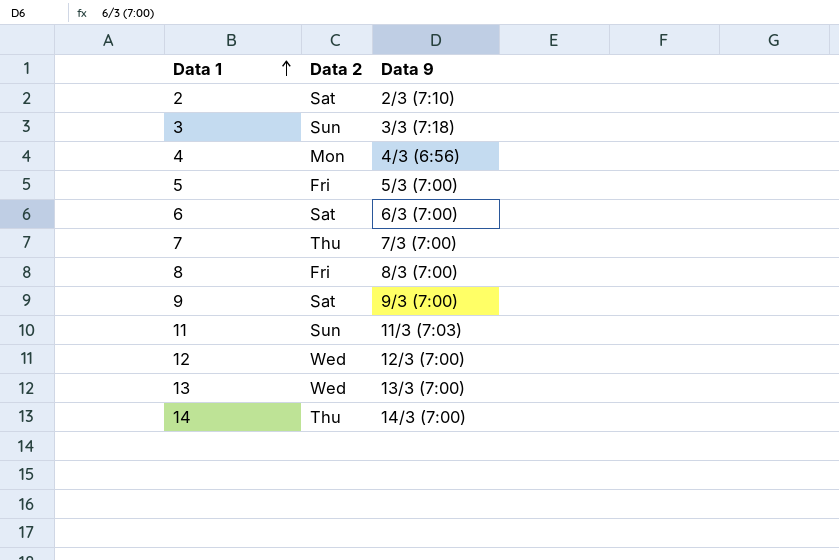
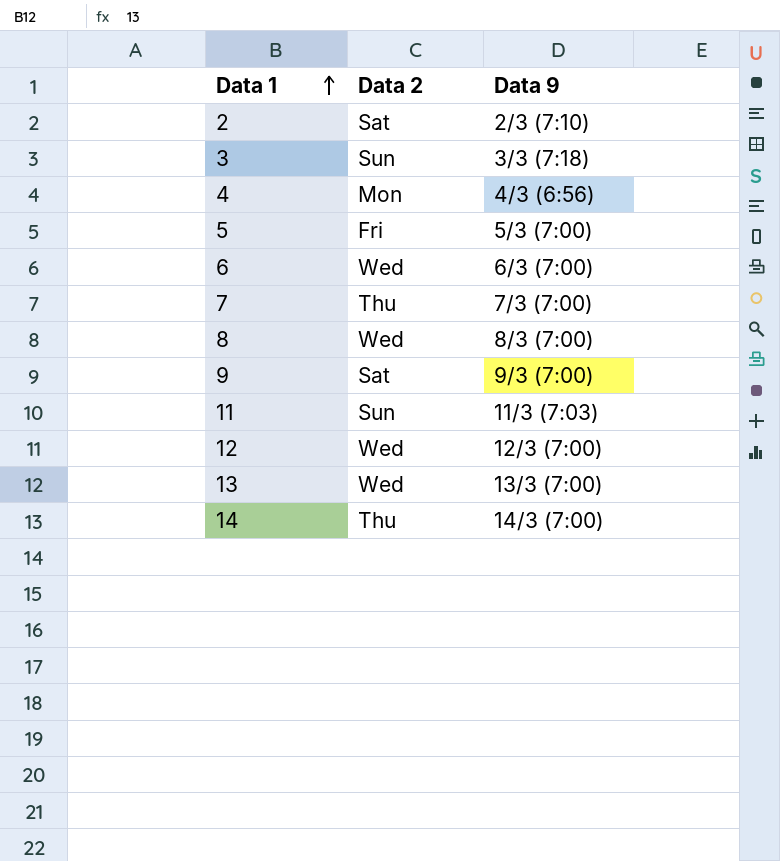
6 | Data 2: Sat -> Wed
8 | Data 2: Fri -> Wed

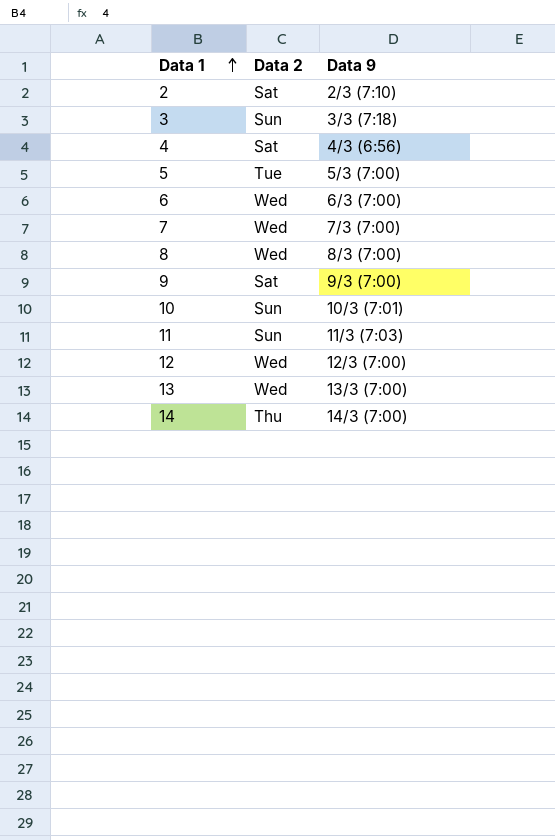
4 | Data 2: Mon -> Sat
5 | Data 2: Fri -> Tue
7 | Data 2: Thu -> Wed
row 10: none -> Sun | 10/3 (7:01)

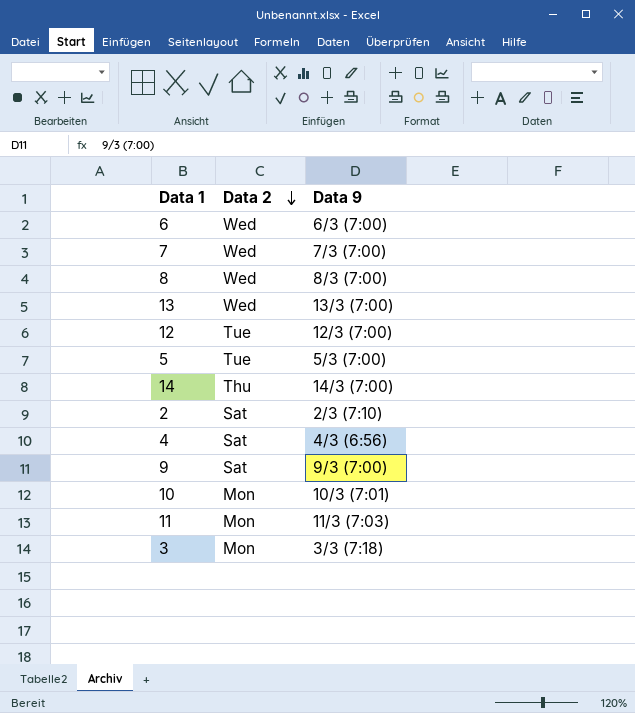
row order: Data 1 ascending -> Data 2 descending
12 | Data 2: Wed -> Tue
10 | Data 2: Sun -> Mon
11 | Data 2: Sun -> Mon
3 | Data 2: Sun -> Mon

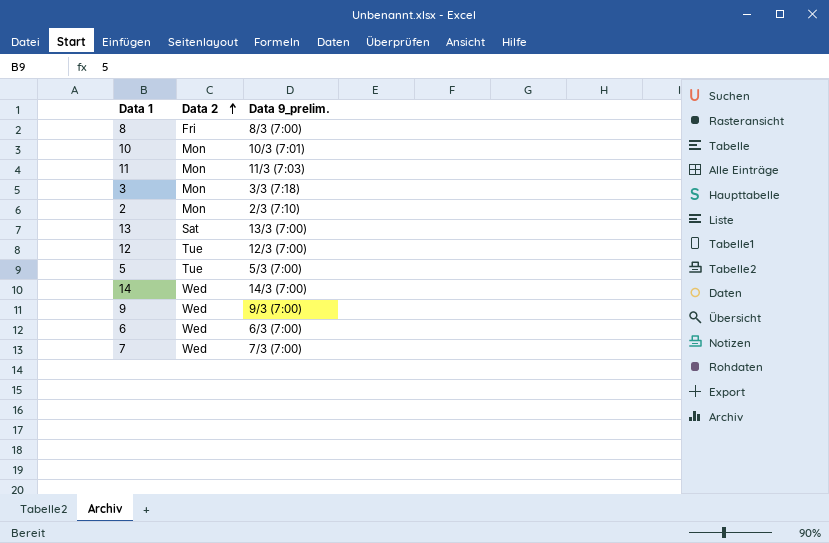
row order: Data 2 descending -> Data 2 ascending
column name: Data 9 -> Data 9_prelim.
row 4: Sat | 4/3 (6:56) -> none
8 | Data 2: Wed -> Fri
2 | Data 2: Sat -> Mon
13 | Data 2: Wed -> Sat
14 | Data 2: Thu -> Wed
9 | Data 2: Sat -> Wed

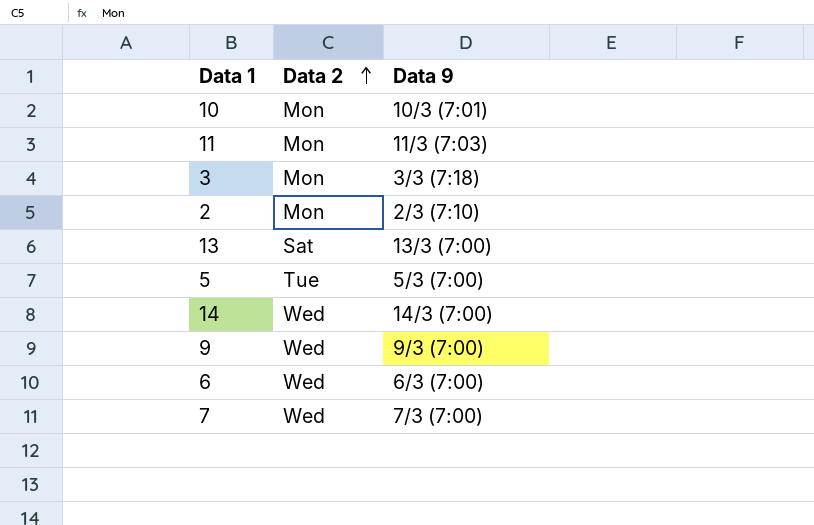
column name: Data 9_prelim. -> Data 9
row 8: Fri | 8/3 (7:00) -> none
row 12: Tue | 12/3 (7:00) -> none

